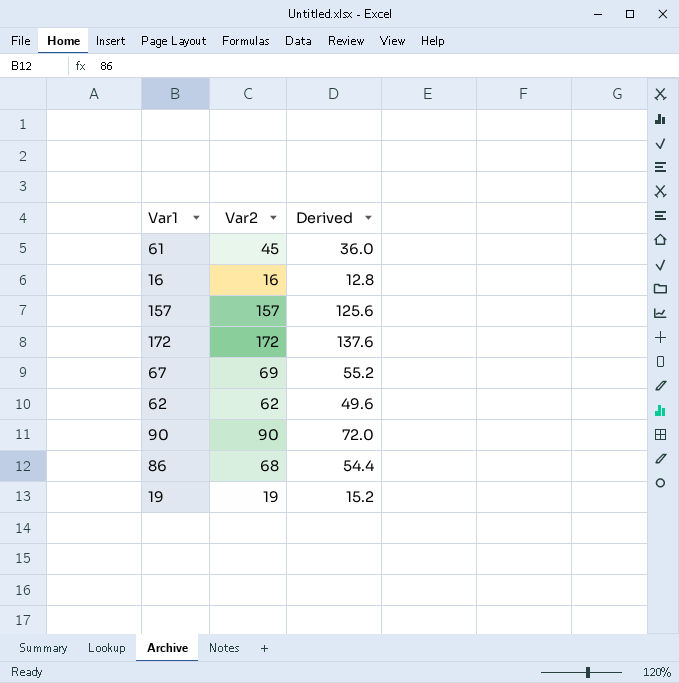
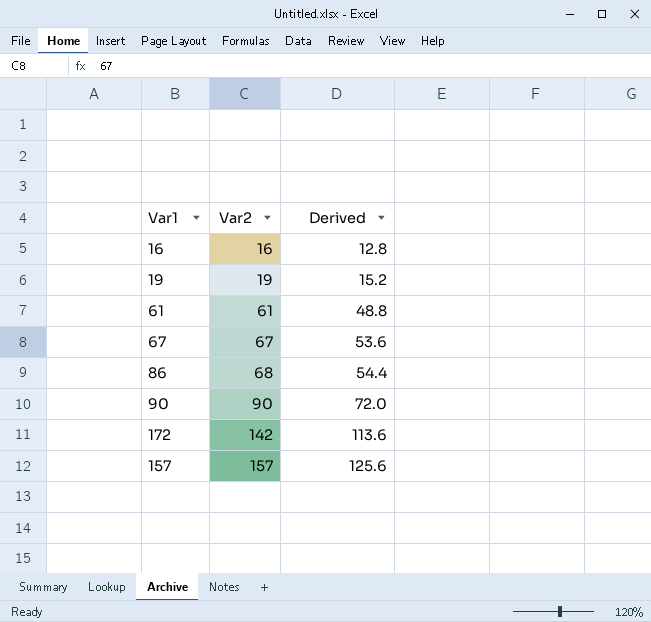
row order: none -> Var2 ascending
row 62: 62 | 49.6 -> none
61 | Var2: 45 -> 61
61 | Derived: 36.0 -> 48.8
67 | Var2: 69 -> 67
67 | Derived: 55.2 -> 53.6
172 | Var2: 172 -> 142
172 | Derived: 137.6 -> 113.6

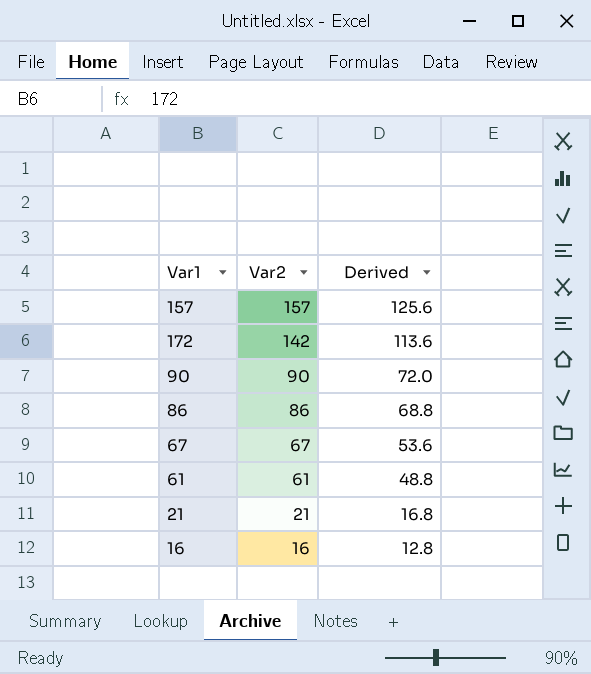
row order: Var2 ascending -> Var2 descending
row 19: 19 | 15.2 -> none
86 | Var2: 68 -> 86
86 | Derived: 54.4 -> 68.8
row 21: none -> 21 | 16.8

